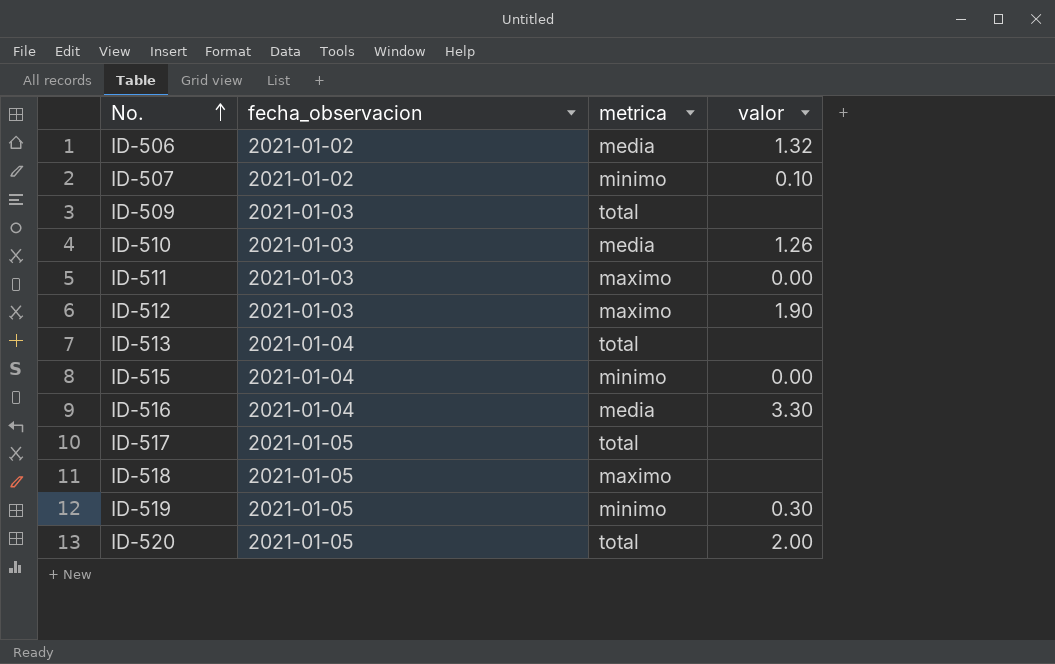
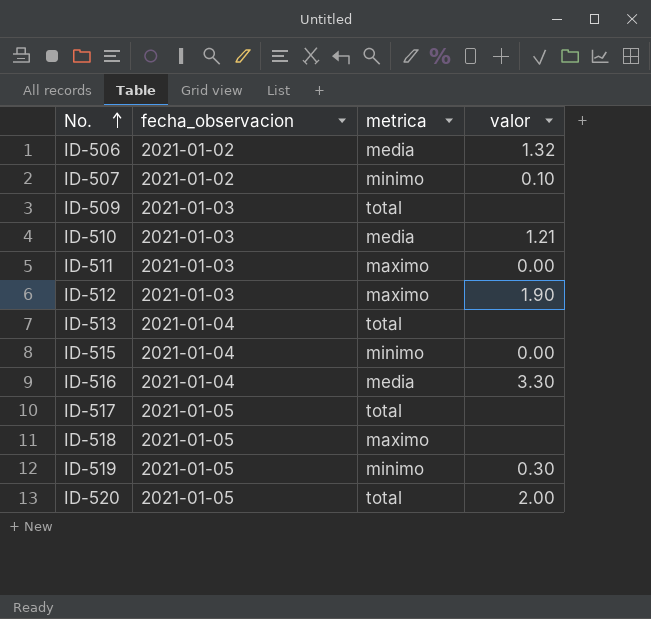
ID-510 | valor: 1.26 -> 1.21

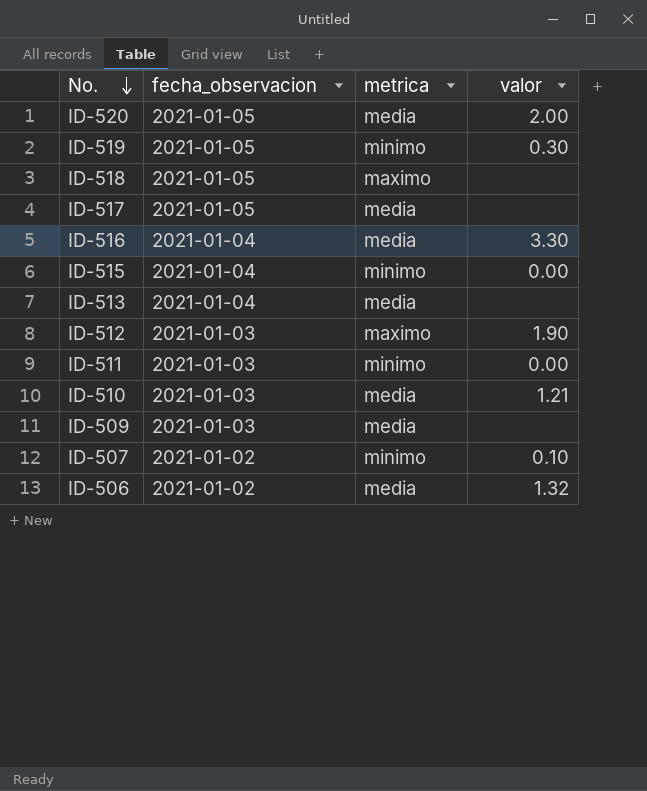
row order: No. ascending -> No. descending
ID-520 | metrica: total -> media
ID-517 | metrica: total -> media
ID-513 | metrica: total -> media
ID-511 | metrica: maximo -> minimo
ID-509 | metrica: total -> media

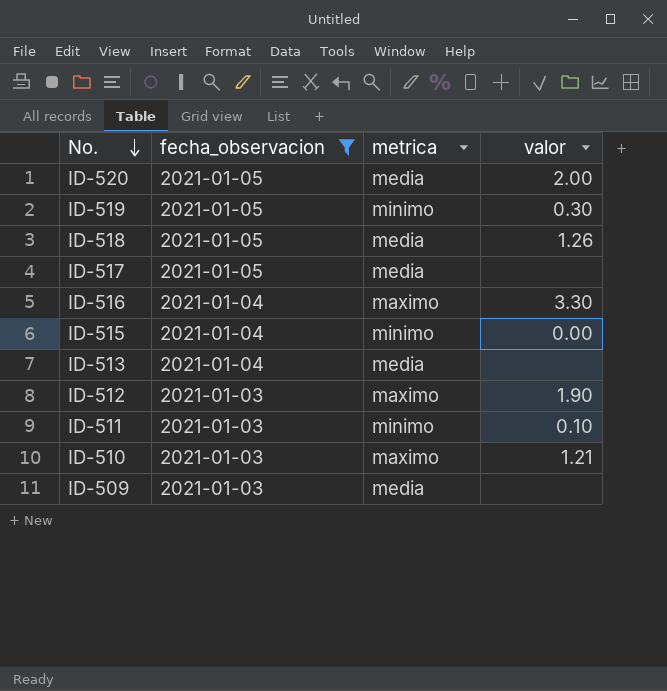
filter: none -> fecha_observacion != 2021-01-02
ID-518 | metrica: maximo -> media
ID-518 | valor: none -> 1.26
ID-516 | metrica: media -> maximo
ID-511 | valor: 0.00 -> 0.10
ID-510 | metrica: media -> maximo

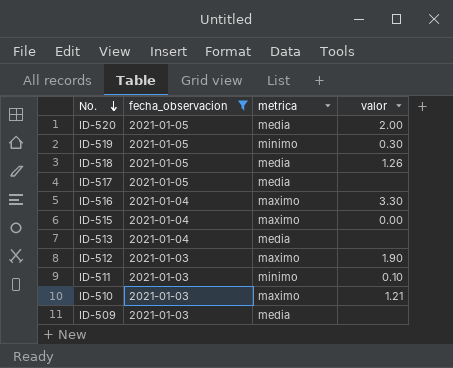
ID-515 | metrica: minimo -> maximo

